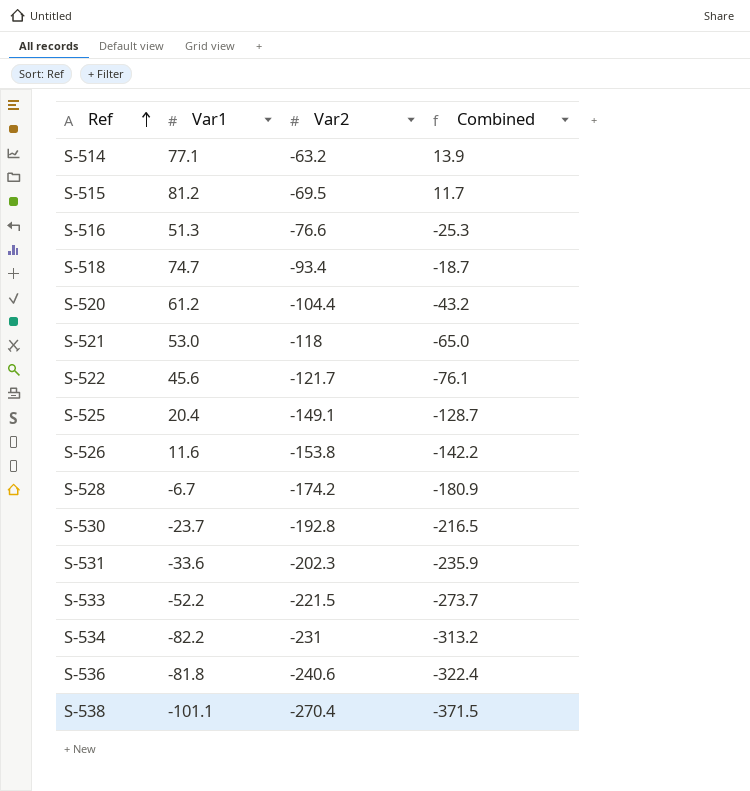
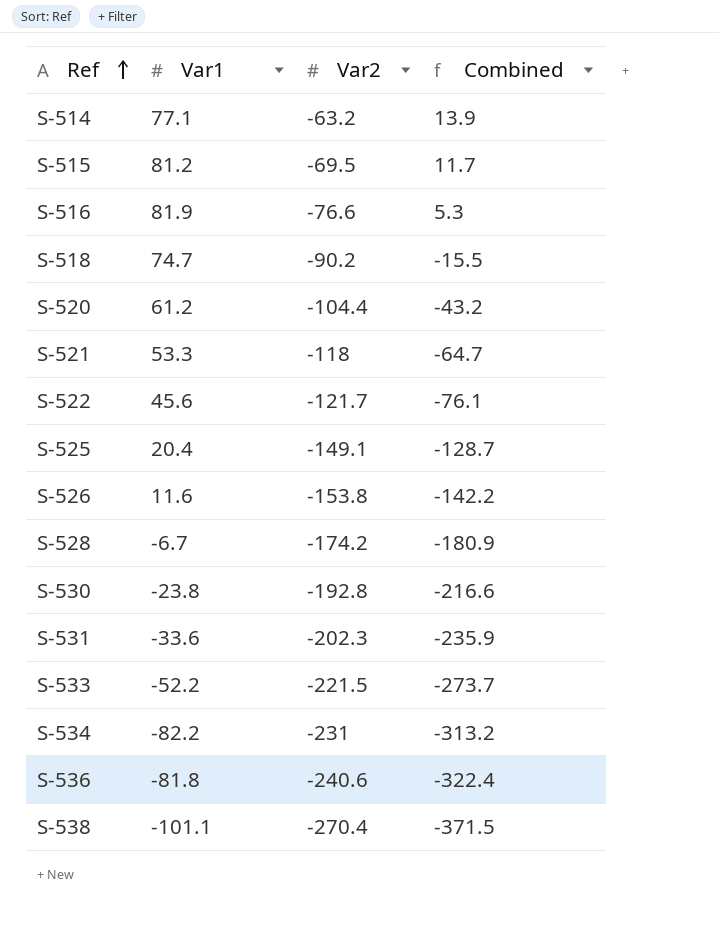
S-516 | Var1: 51.3 -> 81.9
S-516 | Combined: -25.3 -> 5.3
S-518 | Var2: -93.4 -> -90.2
S-518 | Combined: -18.7 -> -15.5
S-521 | Var1: 53.0 -> 53.3
S-521 | Combined: -65.0 -> -64.7
S-530 | Var1: -23.7 -> -23.8
S-530 | Combined: -216.5 -> -216.6

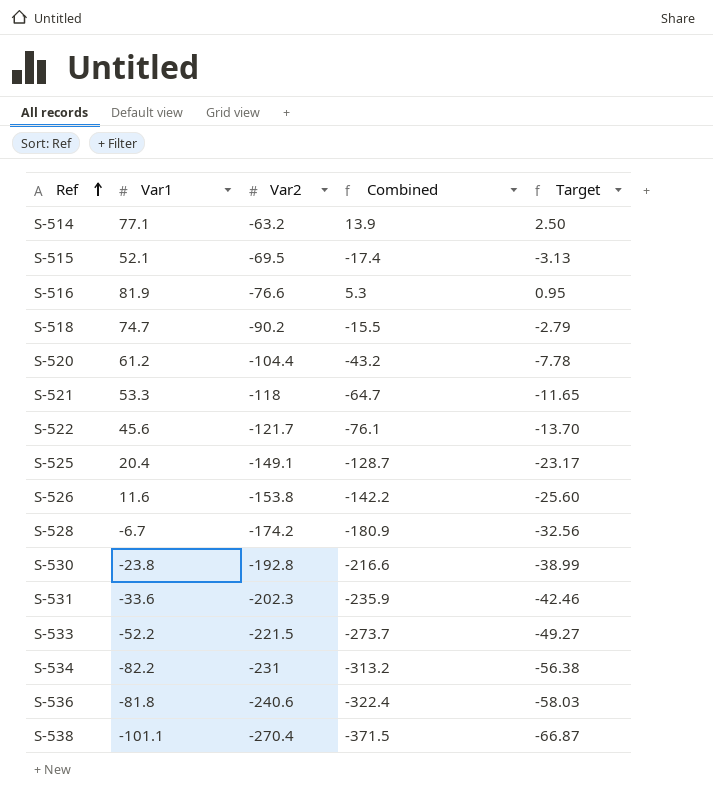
column Target | formula: none -> [Combined] * 0.18
S-515 | Var1: 81.2 -> 52.1
S-515 | Combined: 11.7 -> -17.4

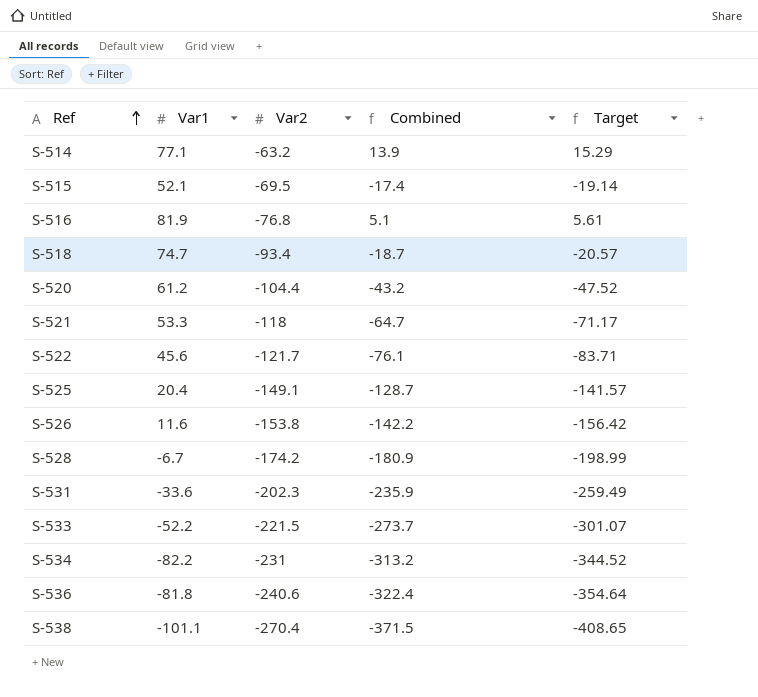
column Target | formula: [Combined] * 0.18 -> [Combined] * 1.1
row S-530: -23.8 | -192.8 | -216.6 | -38.99 -> none
S-516 | Var2: -76.6 -> -76.8
S-516 | Combined: 5.3 -> 5.1
S-518 | Var2: -90.2 -> -93.4
S-518 | Combined: -15.5 -> -18.7

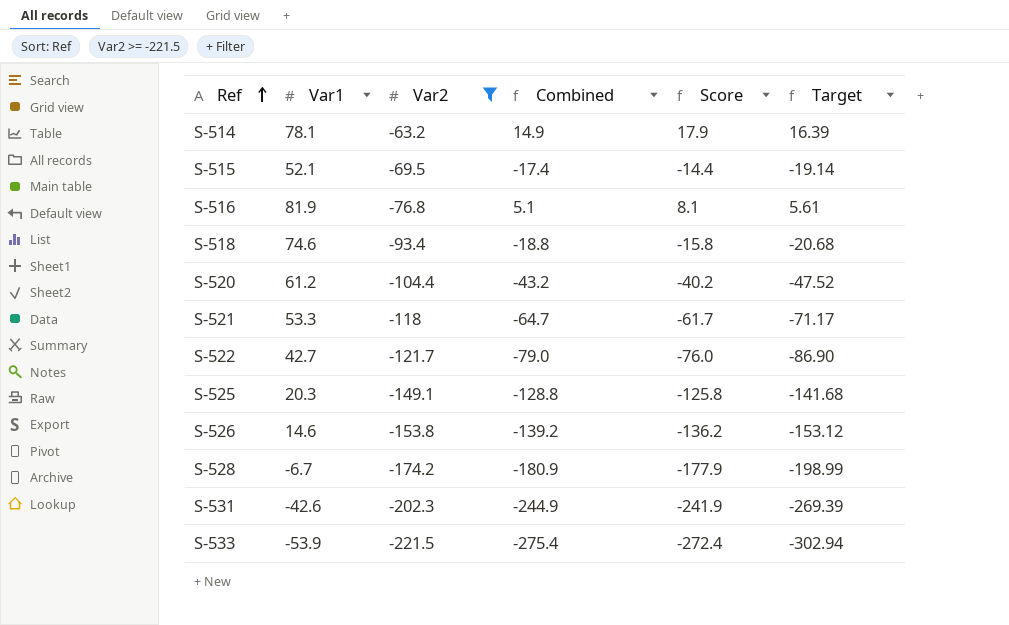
filter: none -> Var2 >= -221.5
column Score | formula: none -> [Combined] + 3
S-514 | Var1: 77.1 -> 78.1
S-514 | Combined: 13.9 -> 14.9
S-514 | Target: 15.29 -> 16.39
S-518 | Var1: 74.7 -> 74.6
S-518 | Combined: -18.7 -> -18.8
S-518 | Target: -20.57 -> -20.68
S-522 | Var1: 45.6 -> 42.7
S-522 | Combined: -76.1 -> -79.0
S-522 | Target: -83.71 -> -86.90
S-525 | Var1: 20.4 -> 20.3
S-525 | Combined: -128.7 -> -128.8
S-525 | Target: -141.57 -> -141.68
S-526 | Var1: 11.6 -> 14.6
S-526 | Combined: -142.2 -> -139.2
S-526 | Target: -156.42 -> -153.12
S-531 | Var1: -33.6 -> -42.6
S-531 | Combined: -235.9 -> -244.9
S-531 | Target: -259.49 -> -269.39
S-533 | Var1: -52.2 -> -53.9
S-533 | Combined: -273.7 -> -275.4
S-533 | Target: -301.07 -> -302.94

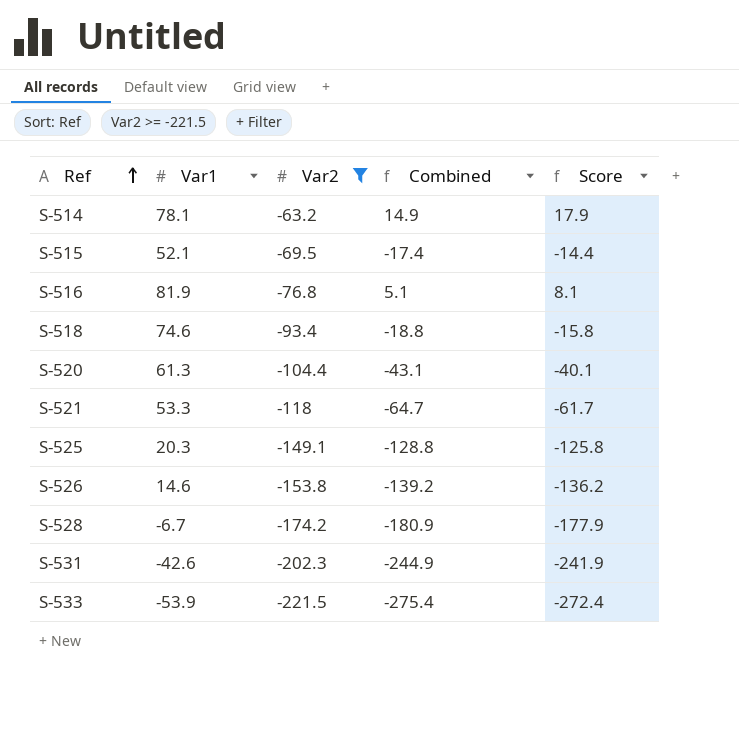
column Target | formula: [Combined] * 1.1 -> none
row S-522: 42.7 | -121.7 | -79.0 | -76.0 | -86.90 -> none
S-520 | Var1: 61.2 -> 61.3
S-520 | Combined: -43.2 -> -43.1
S-520 | Score: -40.2 -> -40.1

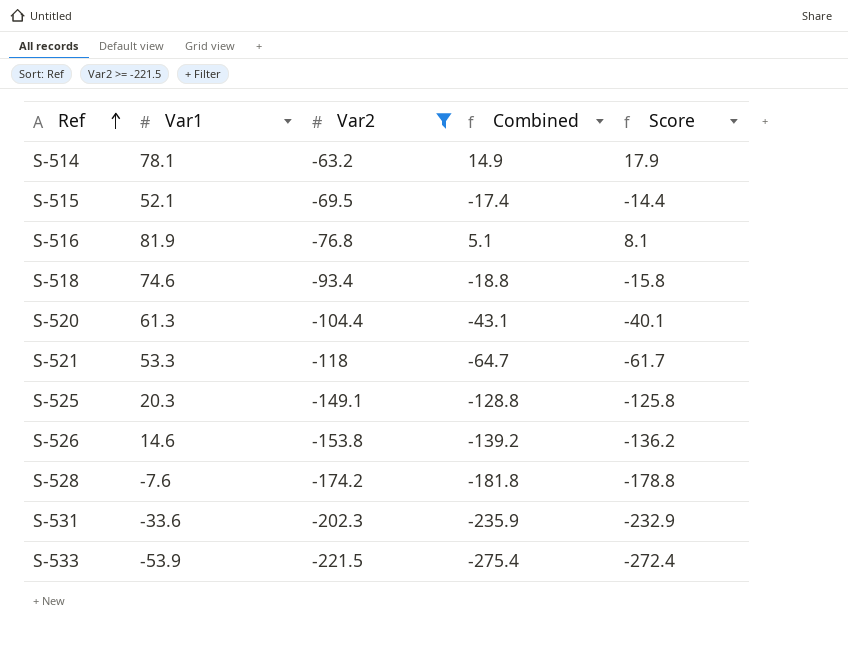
S-528 | Var1: -6.7 -> -7.6
S-528 | Combined: -180.9 -> -181.8
S-528 | Score: -177.9 -> -178.8
S-531 | Var1: -42.6 -> -33.6
S-531 | Combined: -244.9 -> -235.9
S-531 | Score: -241.9 -> -232.9

